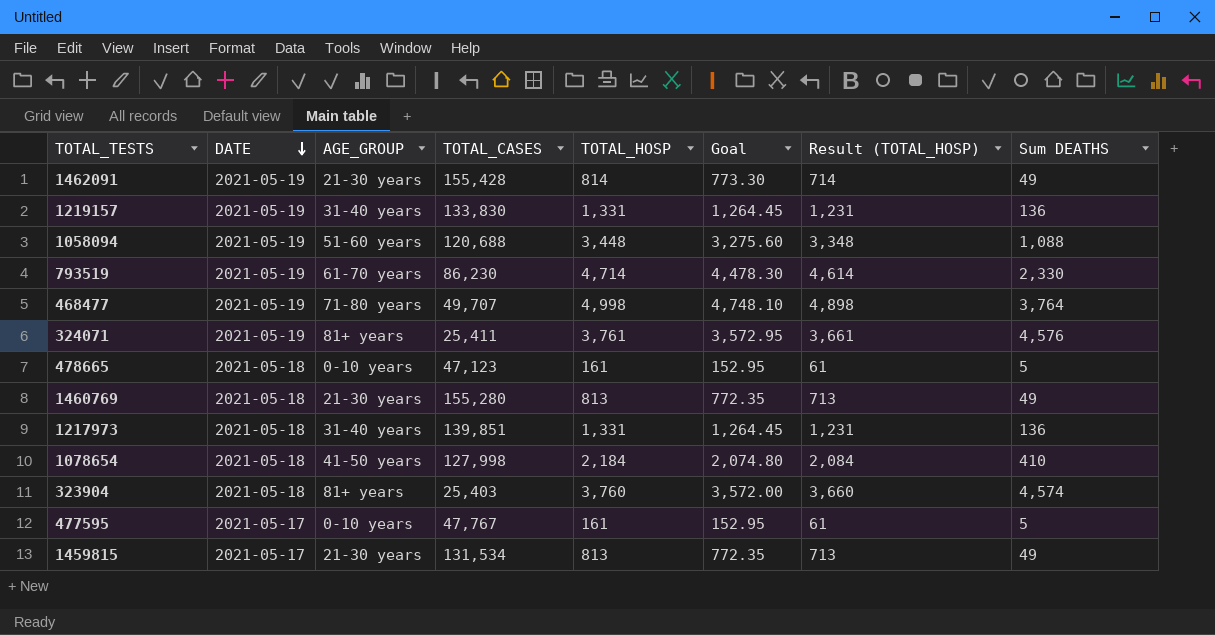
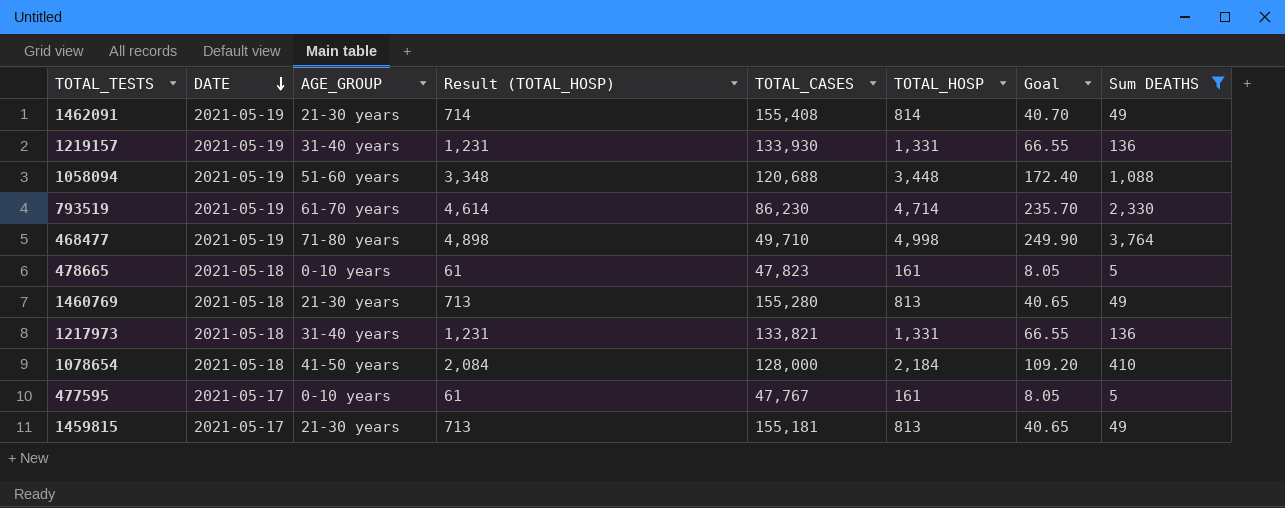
filter: none -> Sum DEATHS <= 3,764
column Result (TOTAL_HOSP) | position: 7 -> 4
column Goal | formula: [TOTAL_HOSP] * 0.95 -> [TOTAL_HOSP] * 0.05
1462091 | TOTAL_CASES: 155,428 -> 155,408
1219157 | TOTAL_CASES: 133,830 -> 133,930
468477 | TOTAL_CASES: 49,707 -> 49,710
478665 | TOTAL_CASES: 47,123 -> 47,823
1217973 | TOTAL_CASES: 139,851 -> 133,821
1078654 | TOTAL_CASES: 127,998 -> 128,000
1459815 | TOTAL_CASES: 131,534 -> 155,181

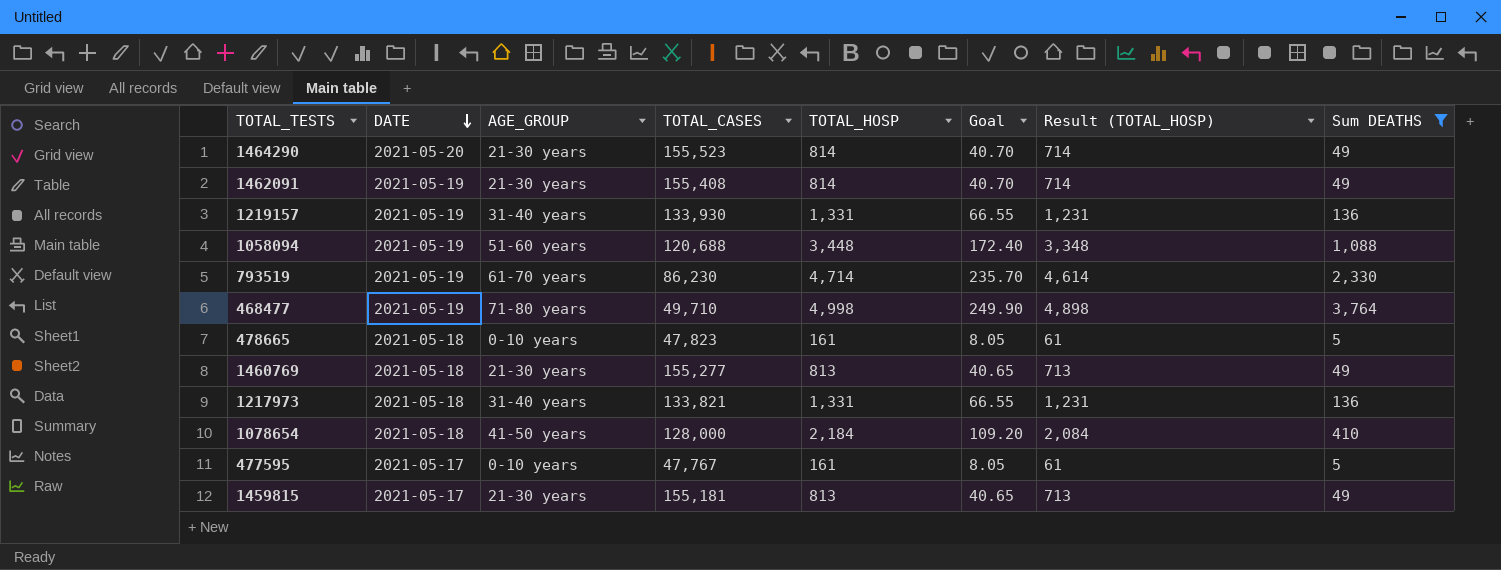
column Result (TOTAL_HOSP) | position: 4 -> 7
row 1464290: none -> 2021-05-20 | 21-30 years | 155,523 | 814 | 40.70 | 714 | 49
1460769 | TOTAL_CASES: 155,280 -> 155,277

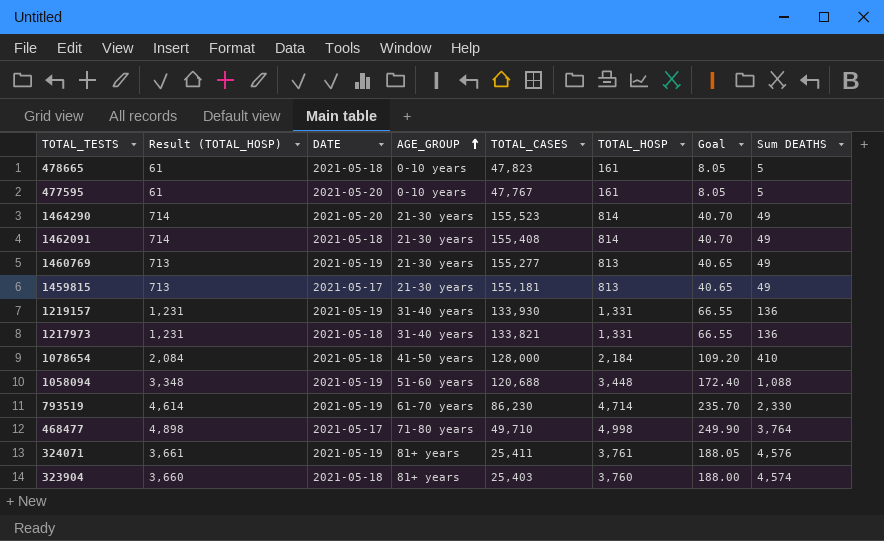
filter: Sum DEATHS <= 3,764 -> none
row order: DATE descending -> AGE_GROUP ascending
column Result (TOTAL_HOSP) | position: 7 -> 2
477595 | DATE: 2021-05-17 -> 2021-05-20
1462091 | DATE: 2021-05-19 -> 2021-05-18
1460769 | DATE: 2021-05-18 -> 2021-05-19
468477 | DATE: 2021-05-19 -> 2021-05-17

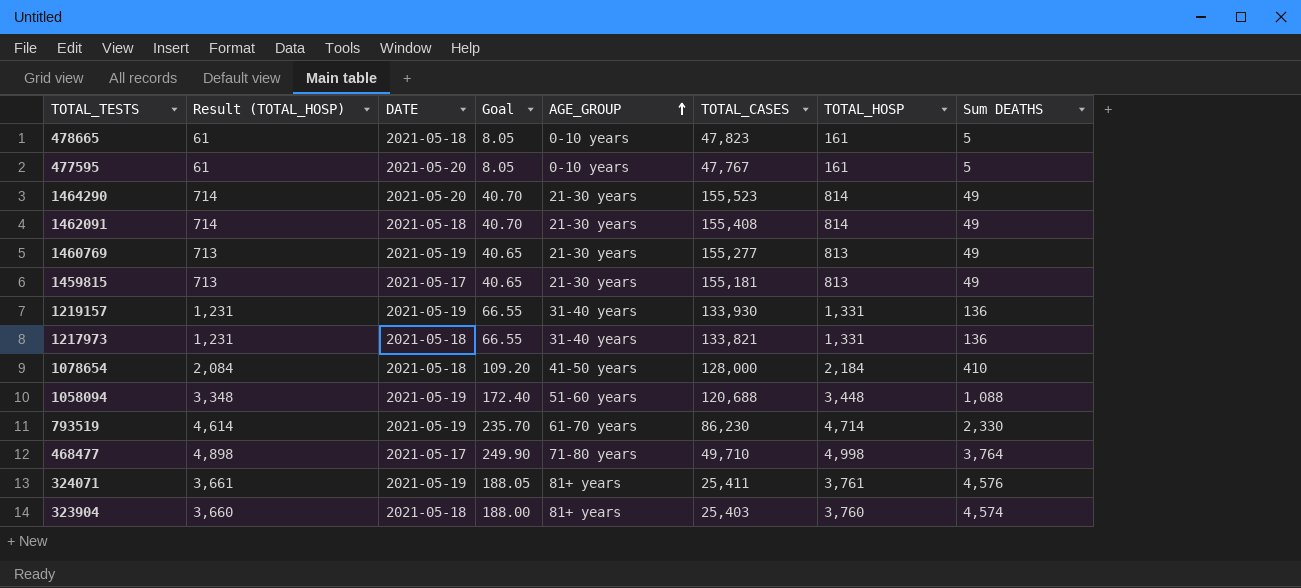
column Goal | position: 7 -> 4

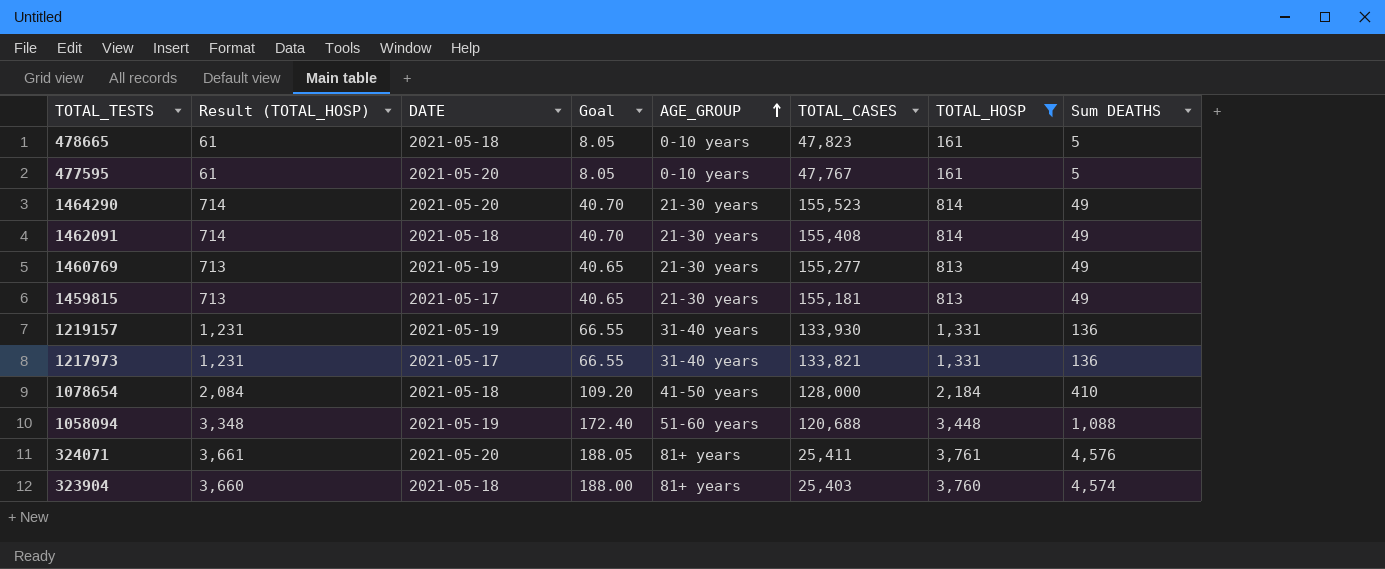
filter: none -> TOTAL_HOSP <= 3,761
1217973 | DATE: 2021-05-18 -> 2021-05-17
324071 | DATE: 2021-05-19 -> 2021-05-20

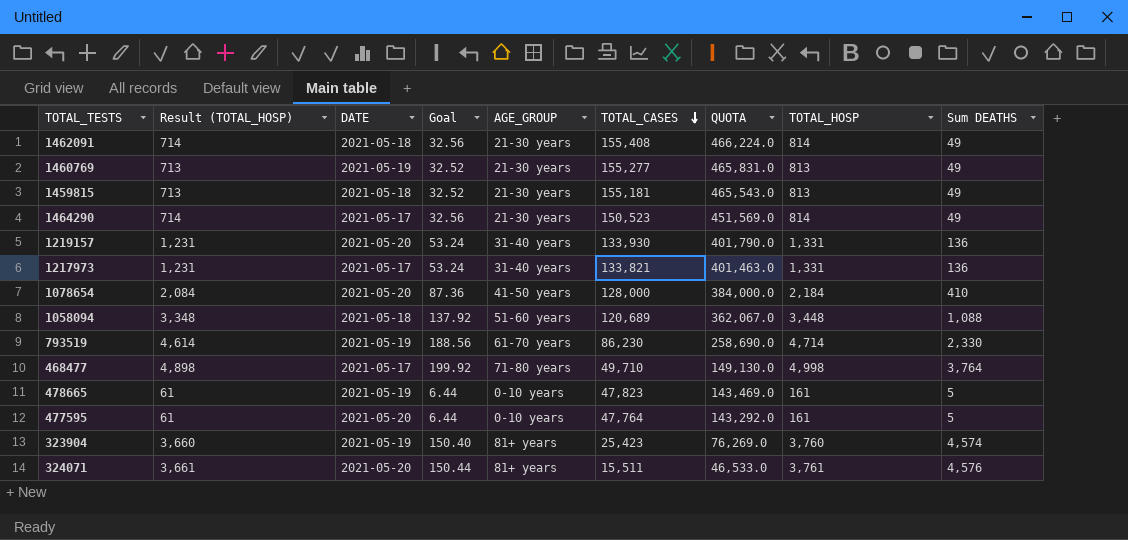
filter: TOTAL_HOSP <= 3,761 -> none
row order: AGE_GROUP ascending -> TOTAL_CASES descending
column Goal | formula: [TOTAL_HOSP] * 0.05 -> [TOTAL_HOSP] * 0.04
column QUOTA | formula: none -> [TOTAL_CASES] * 3
1459815 | DATE: 2021-05-17 -> 2021-05-18
1464290 | DATE: 2021-05-20 -> 2021-05-17
1464290 | TOTAL_CASES: 155,523 -> 150,523
1219157 | DATE: 2021-05-19 -> 2021-05-20
1078654 | DATE: 2021-05-18 -> 2021-05-20
1058094 | DATE: 2021-05-19 -> 2021-05-18
1058094 | TOTAL_CASES: 120,688 -> 120,689
478665 | DATE: 2021-05-18 -> 2021-05-19
477595 | TOTAL_CASES: 47,767 -> 47,764
323904 | DATE: 2021-05-18 -> 2021-05-19
323904 | TOTAL_CASES: 25,403 -> 25,423
324071 | TOTAL_CASES: 25,411 -> 15,511

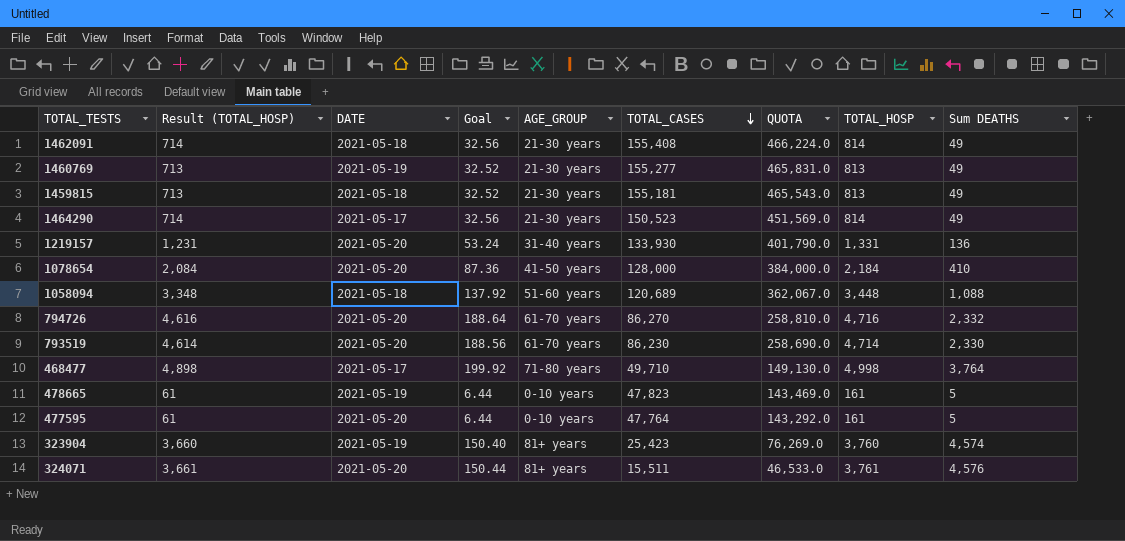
row 1217973: 1,231 | 2021-05-17 | 53.24 | 31-40 years | 133,821 | 401,463.0 | 1,331 | 136 -> none
row 794726: none -> 4,616 | 2021-05-20 | 188.64 | 61-70 years | 86,270 | 258,810.0 | 4,716 | 2,332
793519 | DATE: 2021-05-19 -> 2021-05-20

